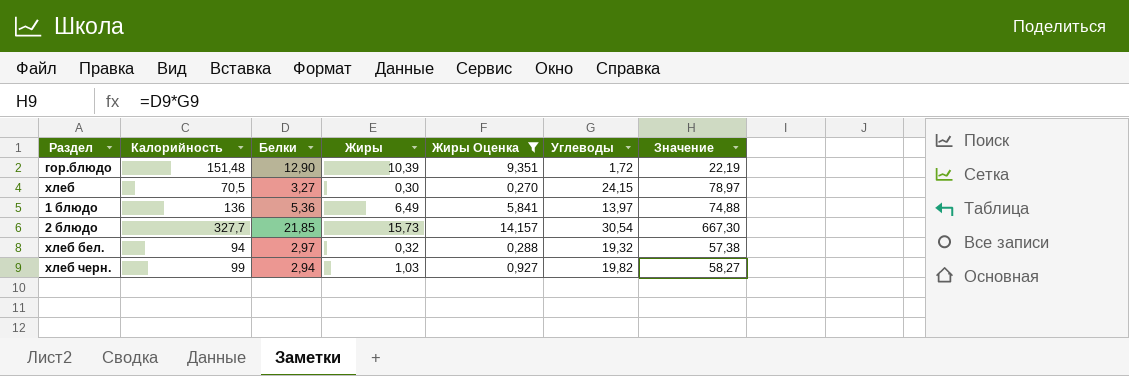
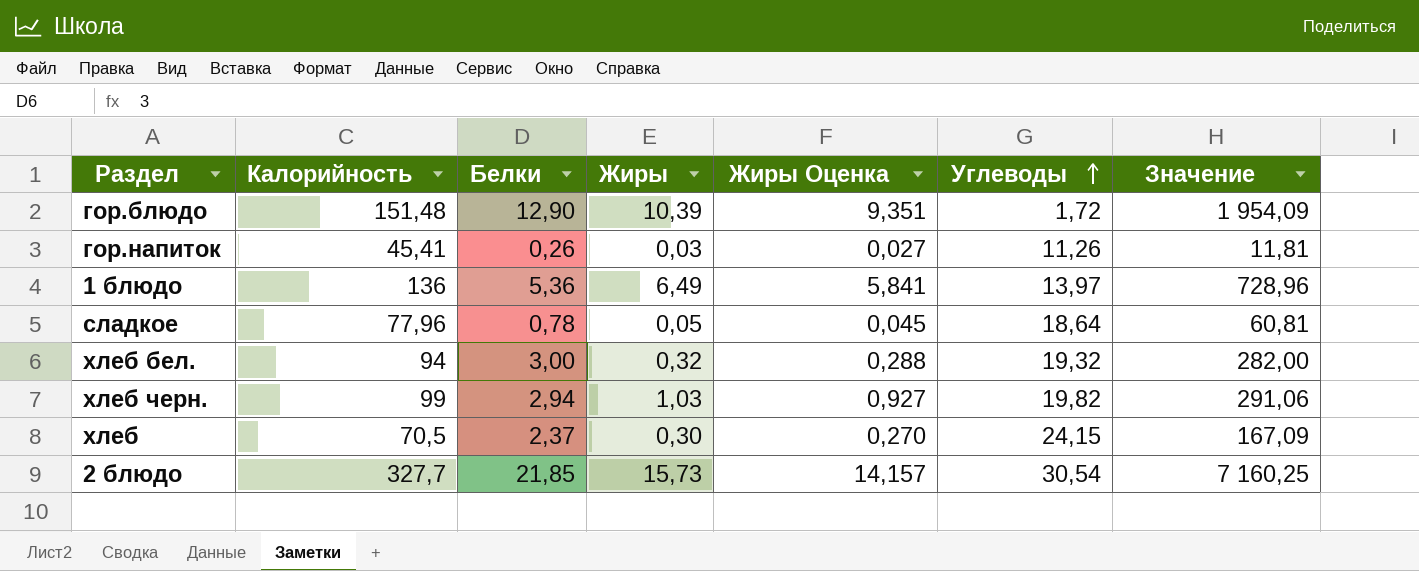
filter: Жиры Оценка >= 0,270 -> none
row order: none -> Углеводы ascending
column Значение | formula: [Белки] * [Углеводы] -> [Калорийность] * [Белки]
хлеб бел. | Белки: 2,97 -> 3,00
хлеб | Белки: 3,27 -> 2,37

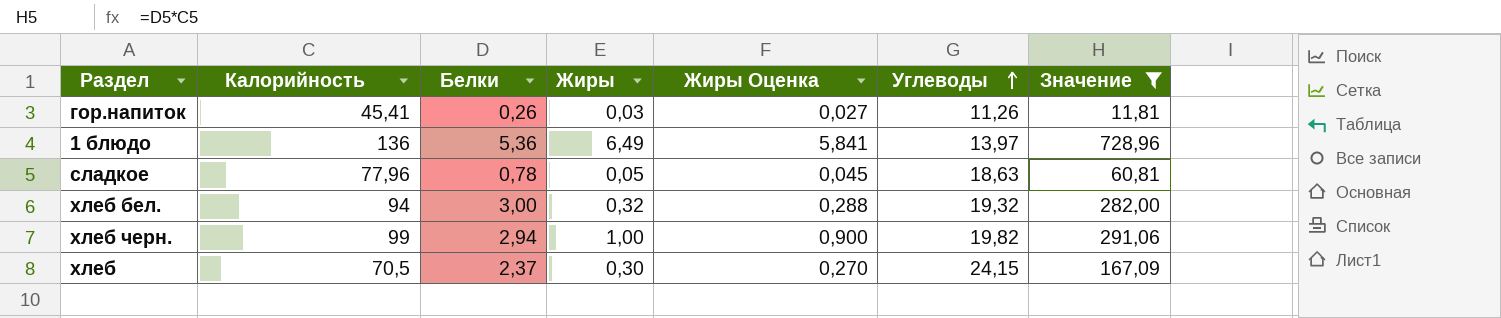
filter: none -> Значение <= 728,96
сладкое | Углеводы: 18,64 -> 18,63
хлеб черн. | Жиры: 1,03 -> 1,00
хлеб черн. | Жиры Оценка: 0,927 -> 0,900

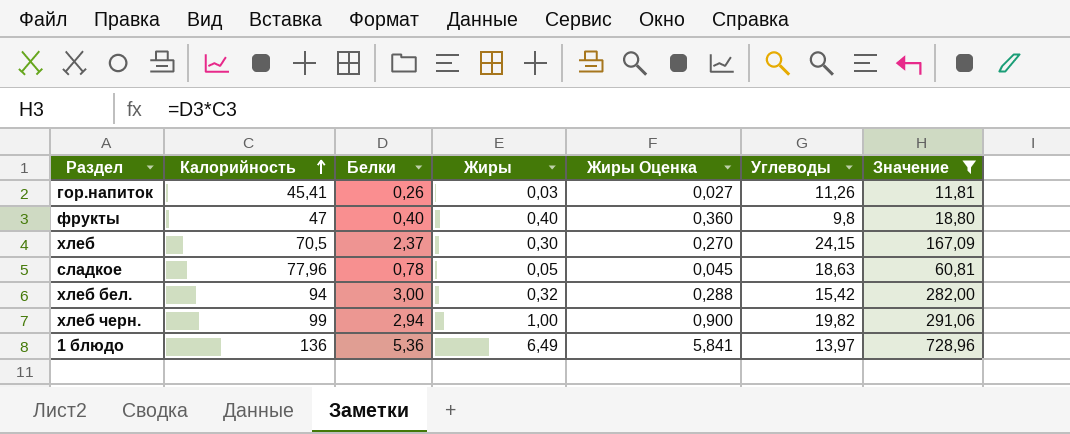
row order: Углеводы ascending -> Калорийность ascending
row фрукты: none -> 47 | 0,40 | 0,40 | 0,360 | 9,8 | 18,80
хлеб бел. | Углеводы: 19,32 -> 15,42

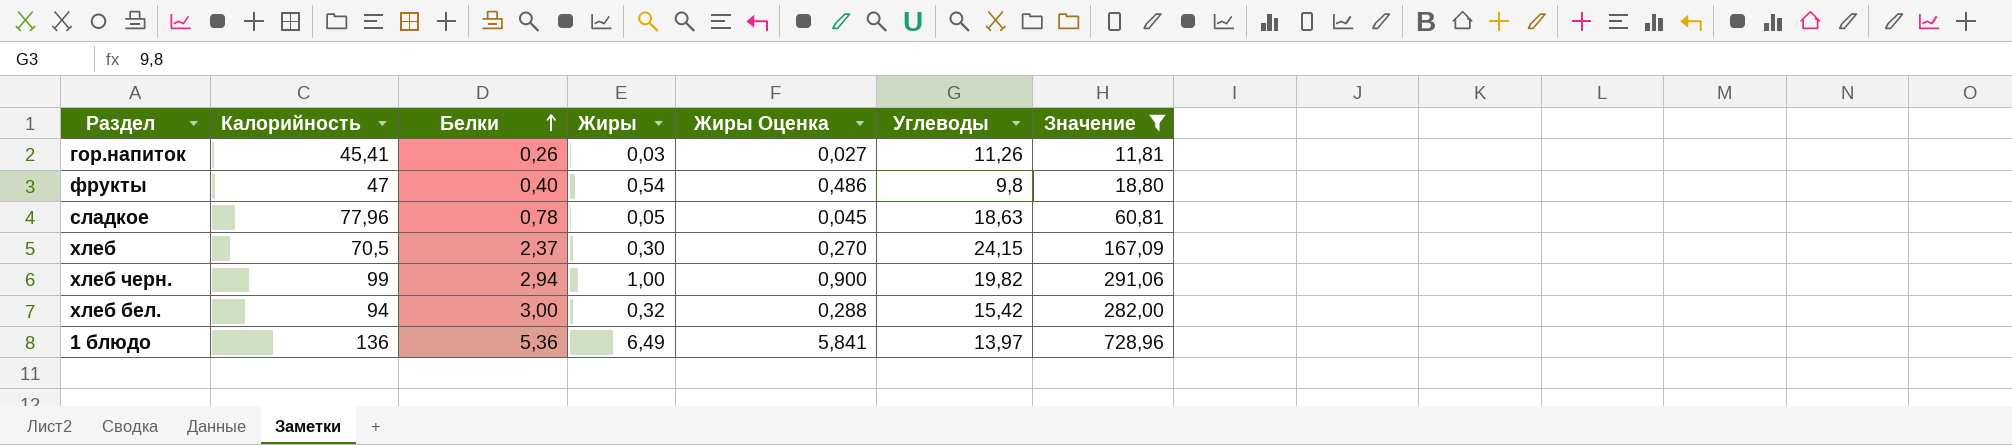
row order: Калорийность ascending -> Белки ascending
фрукты | Жиры: 0,40 -> 0,54
фрукты | Жиры Оценка: 0,360 -> 0,486

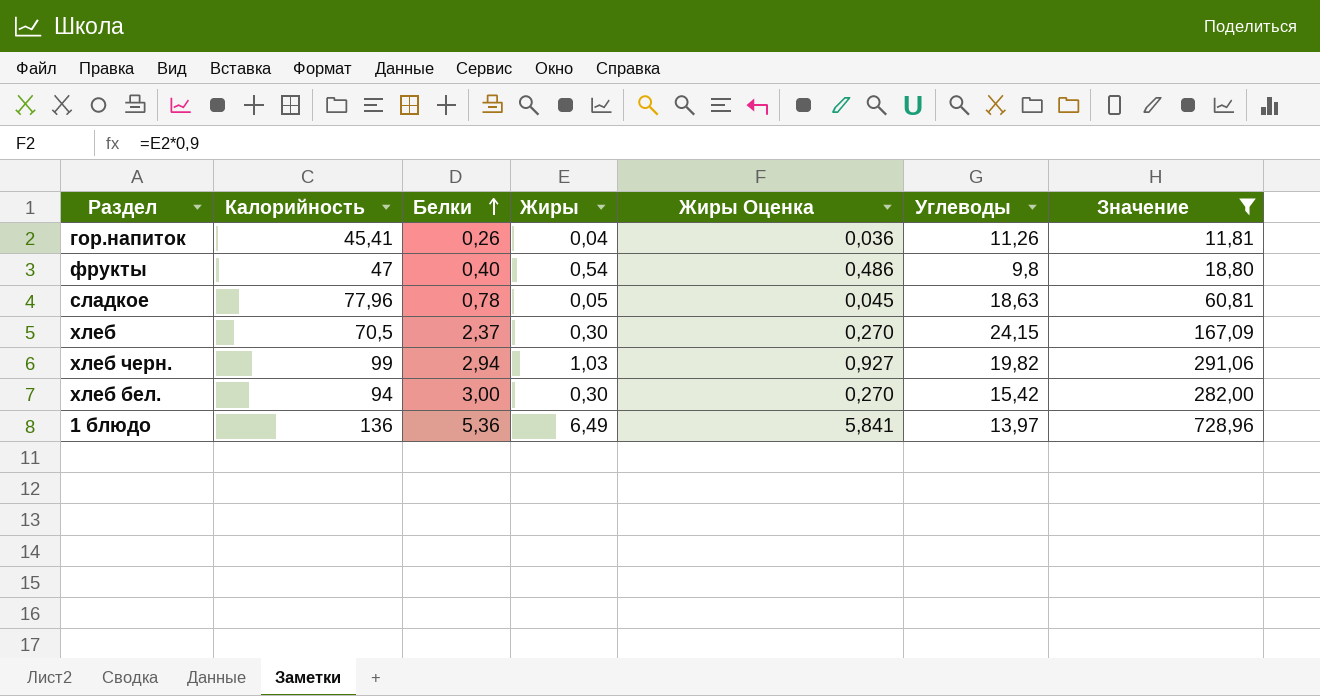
гор.напиток | Жиры: 0,03 -> 0,04
гор.напиток | Жиры Оценка: 0,027 -> 0,036
хлеб черн. | Жиры: 1,00 -> 1,03
хлеб черн. | Жиры Оценка: 0,900 -> 0,927
хлеб бел. | Жиры: 0,32 -> 0,30
хлеб бел. | Жиры Оценка: 0,288 -> 0,270

